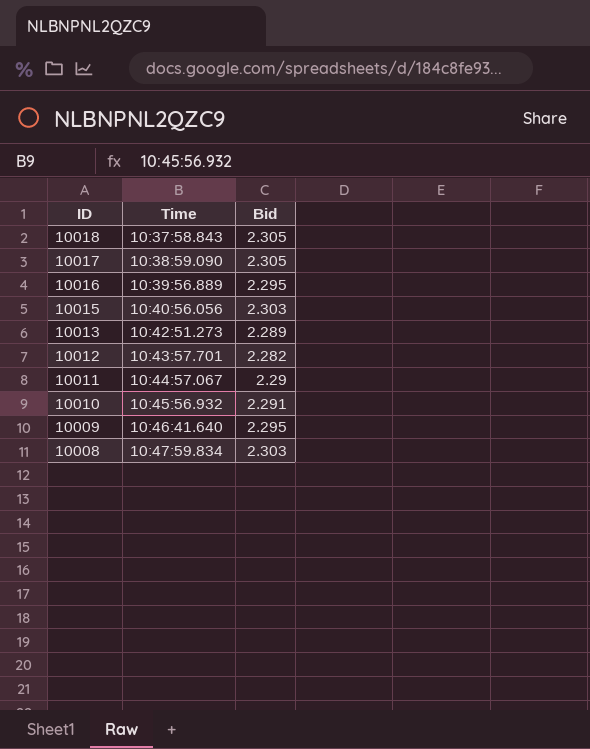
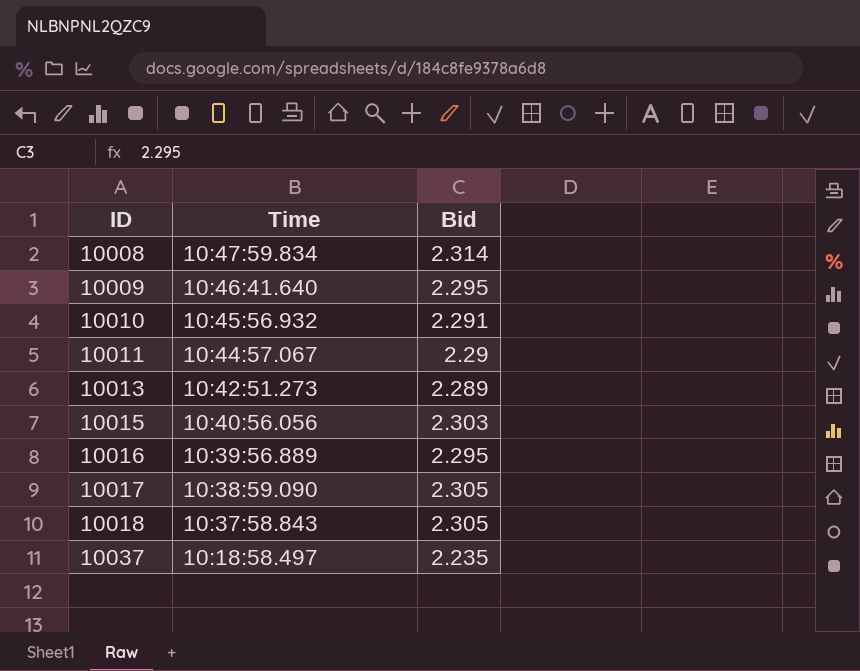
row order: ID descending -> ID ascending
row 10012: 10:43:57.701 | 2.282 -> none
10008 | Bid: 2.303 -> 2.314
row 10037: none -> 10:18:58.497 | 2.235

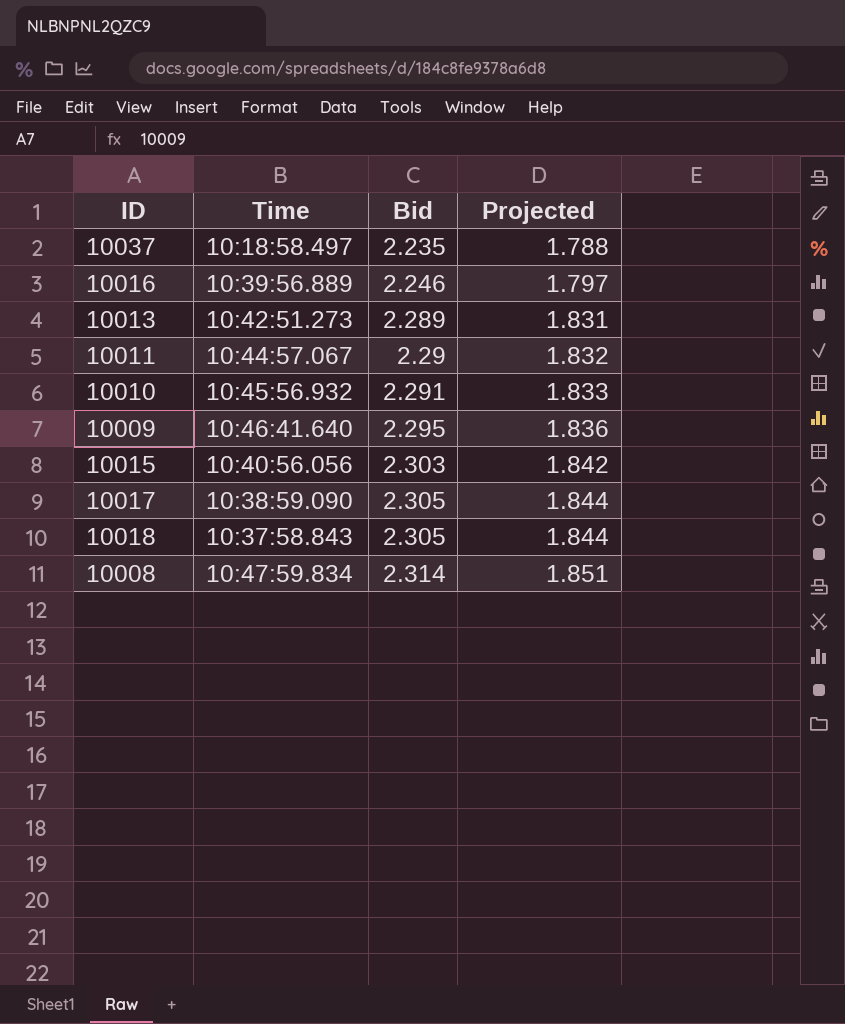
row order: ID ascending -> Bid ascending
column Projected | formula: none -> [Bid] * 0.8
10016 | Bid: 2.295 -> 2.246

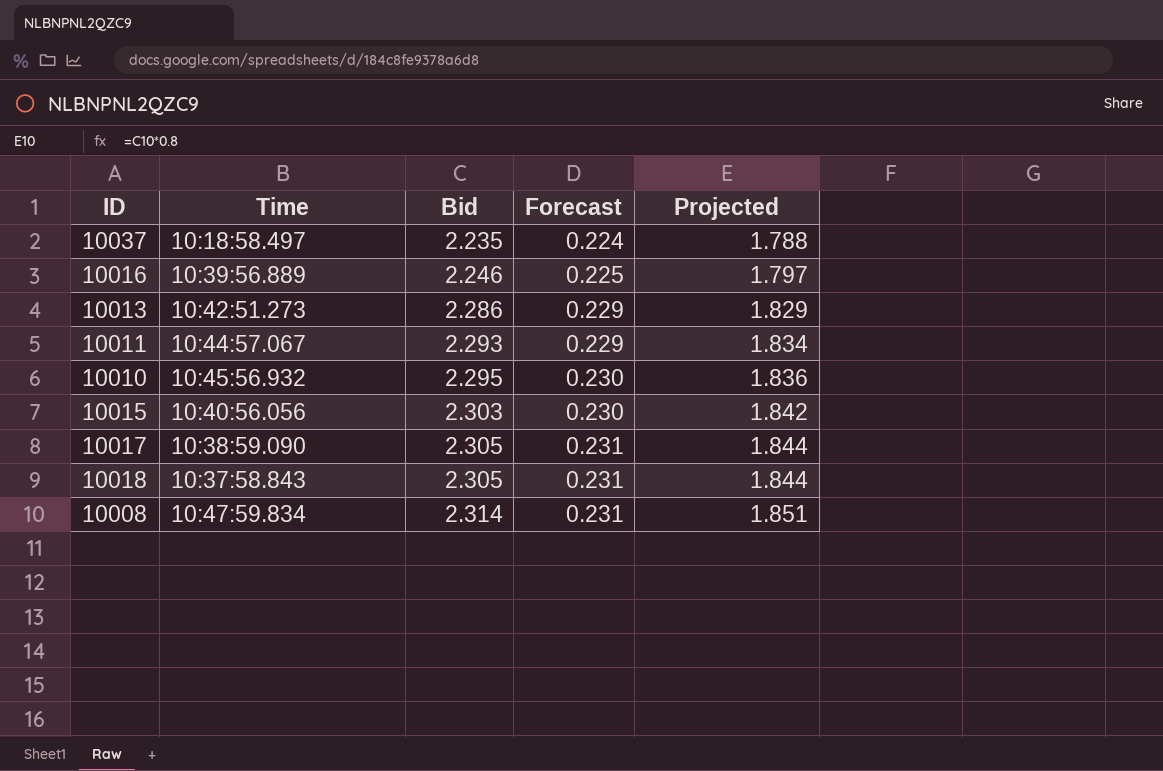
column Forecast | formula: none -> [Bid] * 0.1
row 10009: 10:46:41.640 | 2.295 | 1.836 -> none
10013 | Bid: 2.289 -> 2.286
10013 | Projected: 1.831 -> 1.829
10011 | Bid: 2.29 -> 2.293
10011 | Projected: 1.832 -> 1.834
10010 | Bid: 2.291 -> 2.295
10010 | Projected: 1.833 -> 1.836

